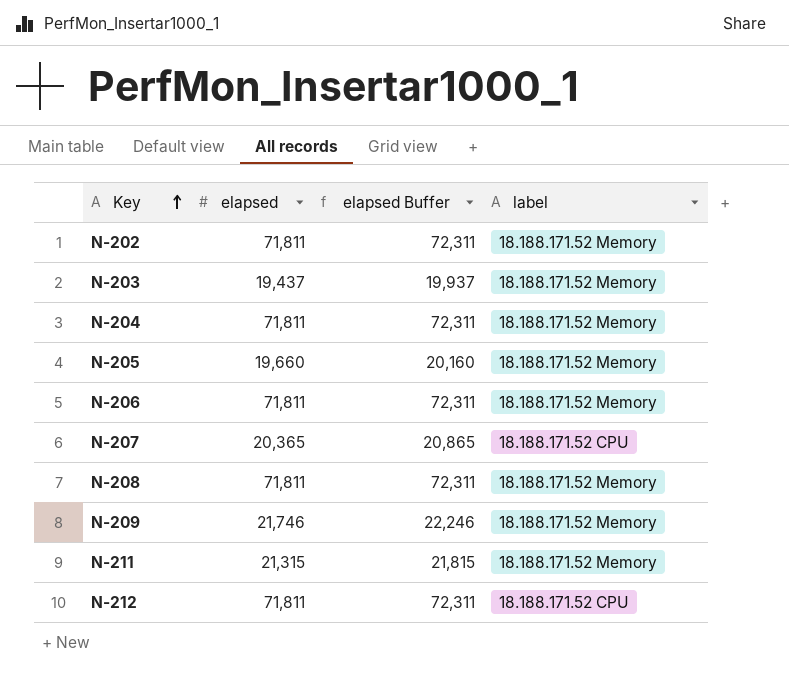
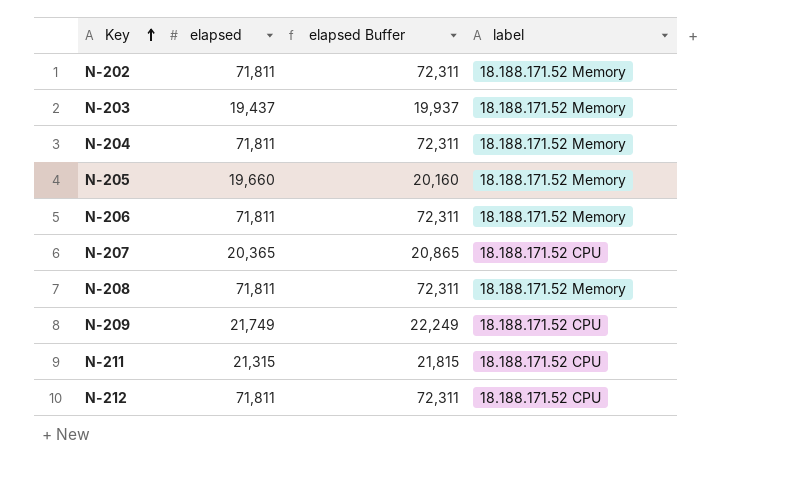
N-209 | elapsed: 21,746 -> 21,749
N-209 | elapsed Buffer: 22,246 -> 22,249
N-209 | label: 18.188.171.52 Memory -> 18.188.171.52 CPU
N-211 | label: 18.188.171.52 Memory -> 18.188.171.52 CPU

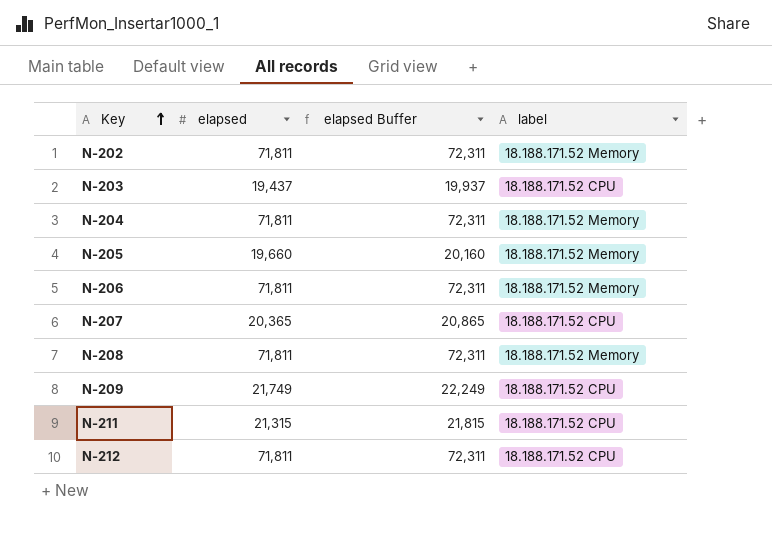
N-203 | label: 18.188.171.52 Memory -> 18.188.171.52 CPU

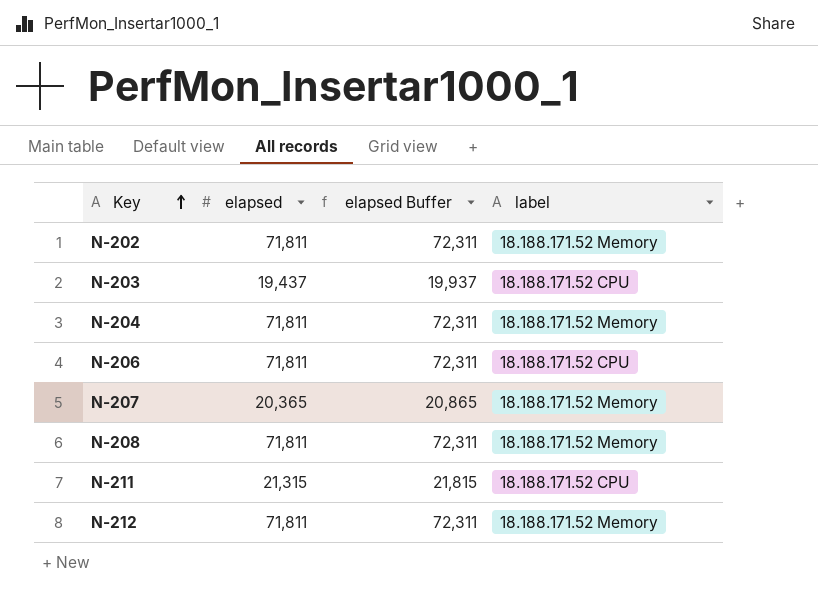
row N-205: 19,660 | 20,160 | 18.188.171.52 Memory -> none
row N-209: 21,749 | 22,249 | 18.188.171.52 CPU -> none
N-206 | label: 18.188.171.52 Memory -> 18.188.171.52 CPU
N-207 | label: 18.188.171.52 CPU -> 18.188.171.52 Memory
N-212 | label: 18.188.171.52 CPU -> 18.188.171.52 Memory

